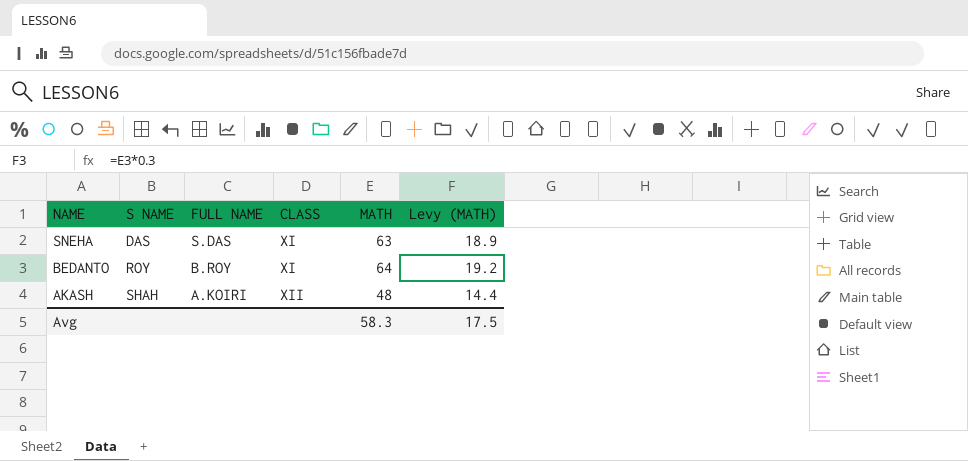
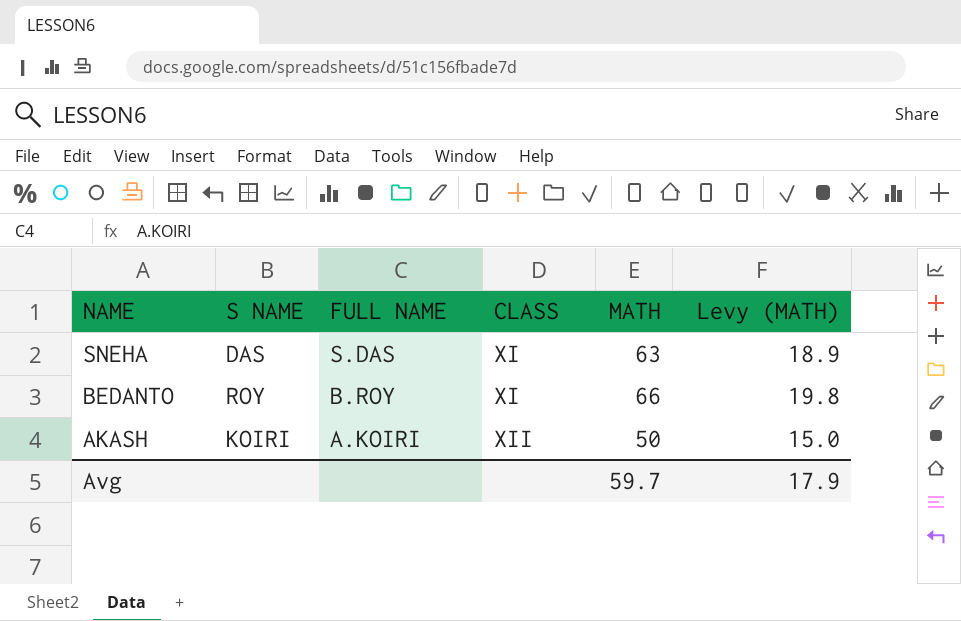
BEDANTO | MATH: 64 -> 66
BEDANTO | Levy (MATH): 19.2 -> 19.8
AKASH | S NAME: SHAH -> KOIRI
AKASH | MATH: 48 -> 50
AKASH | Levy (MATH): 14.4 -> 15.0
Avg | MATH: 58.3 -> 59.7
Avg | Levy (MATH): 17.5 -> 17.9

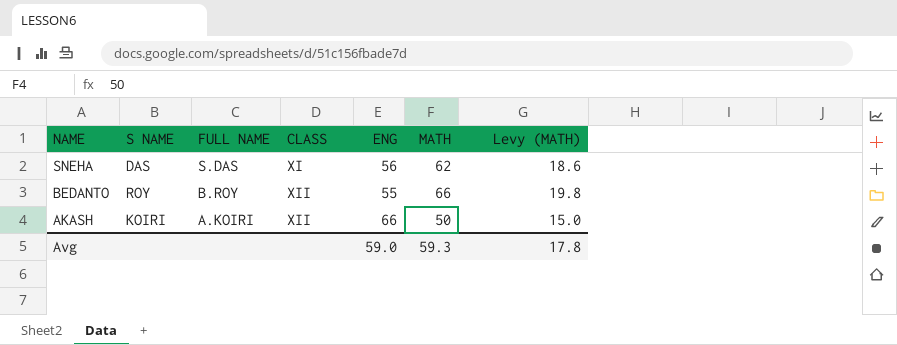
column ENG | position: none -> 5
SNEHA | MATH: 63 -> 62
SNEHA | Levy (MATH): 18.9 -> 18.6
BEDANTO | CLASS: XI -> XII
Avg | MATH: 59.7 -> 59.3
Avg | Levy (MATH): 17.9 -> 17.8

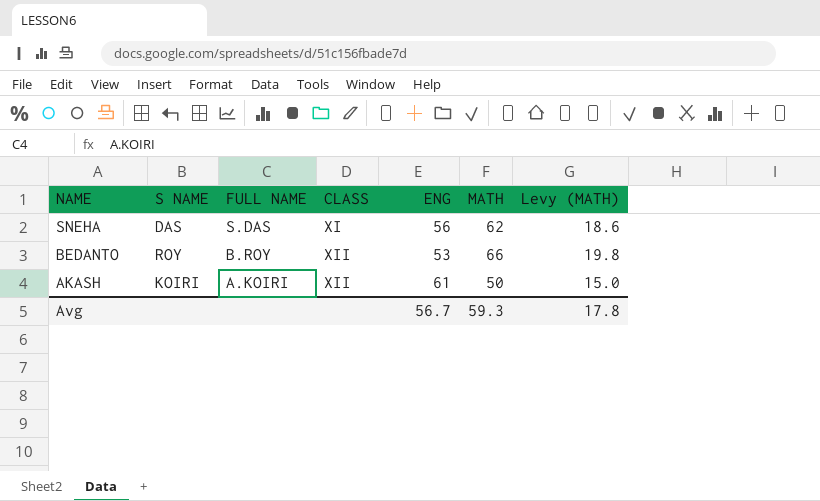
BEDANTO | ENG: 55 -> 53
AKASH | ENG: 66 -> 61
Avg | ENG: 59.0 -> 56.7

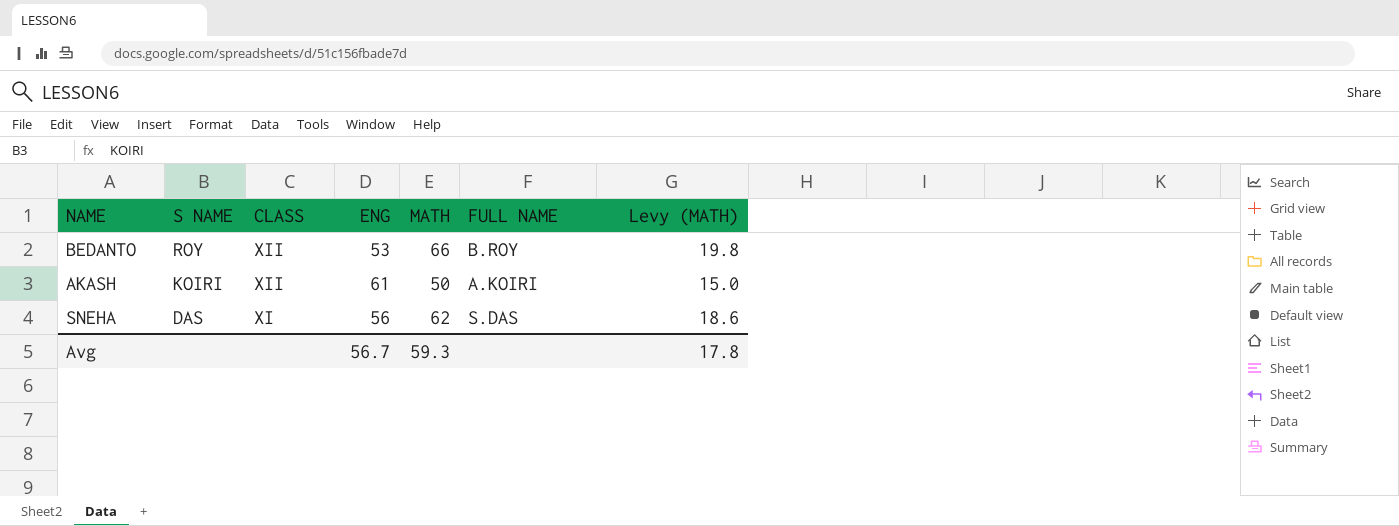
row order: NAME descending -> S NAME descending
column FULL NAME | position: 3 -> 6

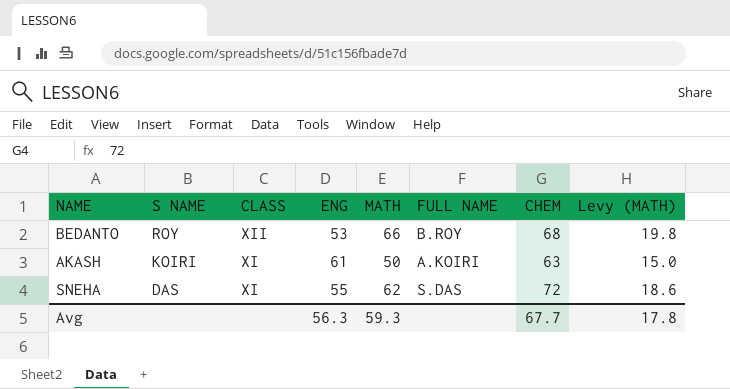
column CHEM | position: none -> 7
AKASH | CLASS: XII -> XI
SNEHA | ENG: 56 -> 55
Avg | ENG: 56.7 -> 56.3

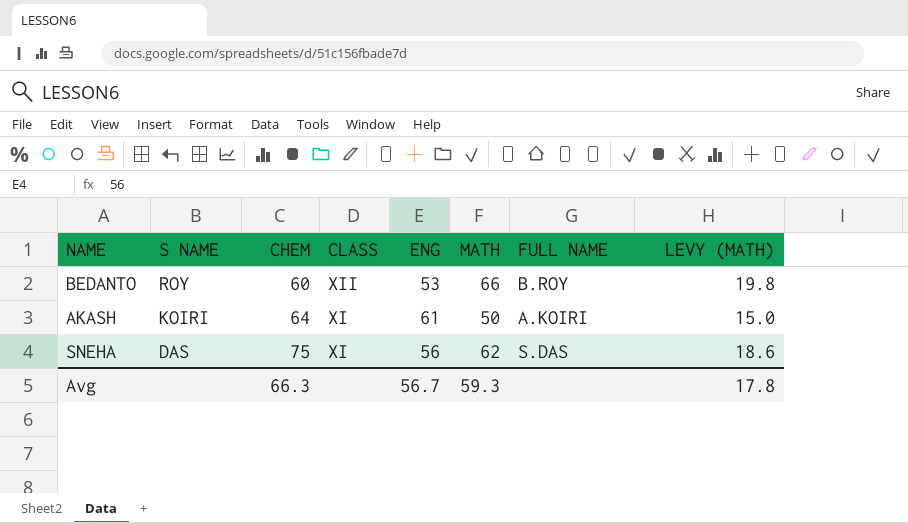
column CHEM | position: 7 -> 3
column name: Levy (MATH) -> LEVY (MATH)
BEDANTO | CHEM: 68 -> 60
AKASH | CHEM: 63 -> 64
SNEHA | CHEM: 72 -> 75
SNEHA | ENG: 55 -> 56
Avg | CHEM: 67.7 -> 66.3
Avg | ENG: 56.3 -> 56.7

